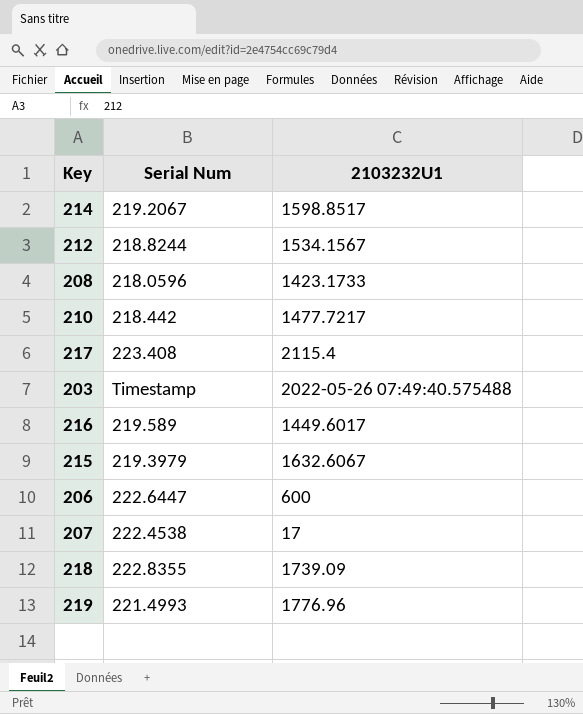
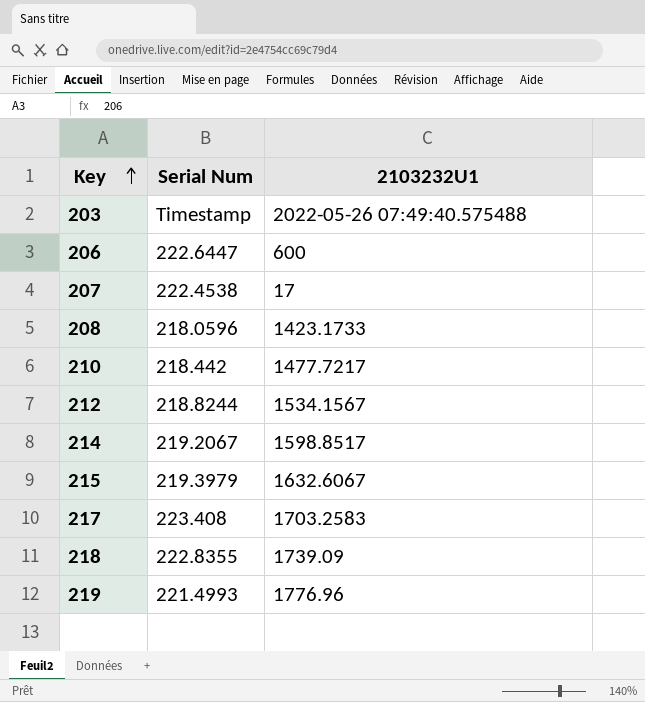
row order: none -> Key ascending
row 216: 219.589 | 1449.6017 -> none
217 | 2103232U1: 2115.4 -> 1703.2583

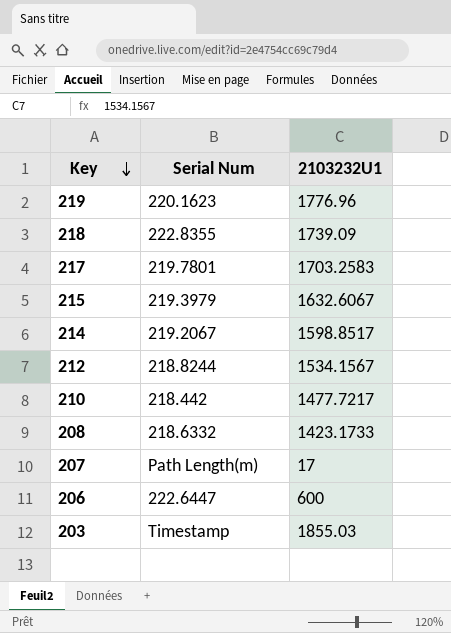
row order: Key ascending -> Key descending
219 | Serial Num: 221.4993 -> 220.1623
217 | Serial Num: 223.408 -> 219.7801
208 | Serial Num: 218.0596 -> 218.6332
207 | Serial Num: 222.4538 -> Path Length(m)
203 | 2103232U1: 2022-05-26 07:49:40.575488 -> 1855.03

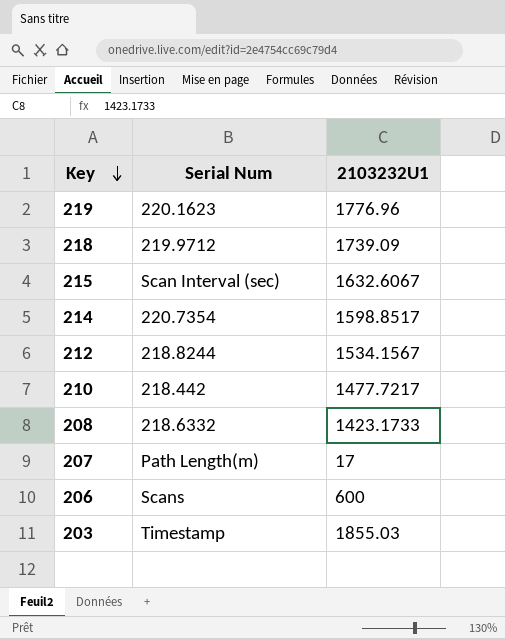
row 217: 219.7801 | 1703.2583 -> none
218 | Serial Num: 222.8355 -> 219.9712
215 | Serial Num: 219.3979 -> Scan Interval (sec)
214 | Serial Num: 219.2067 -> 220.7354
206 | Serial Num: 222.6447 -> Scans

